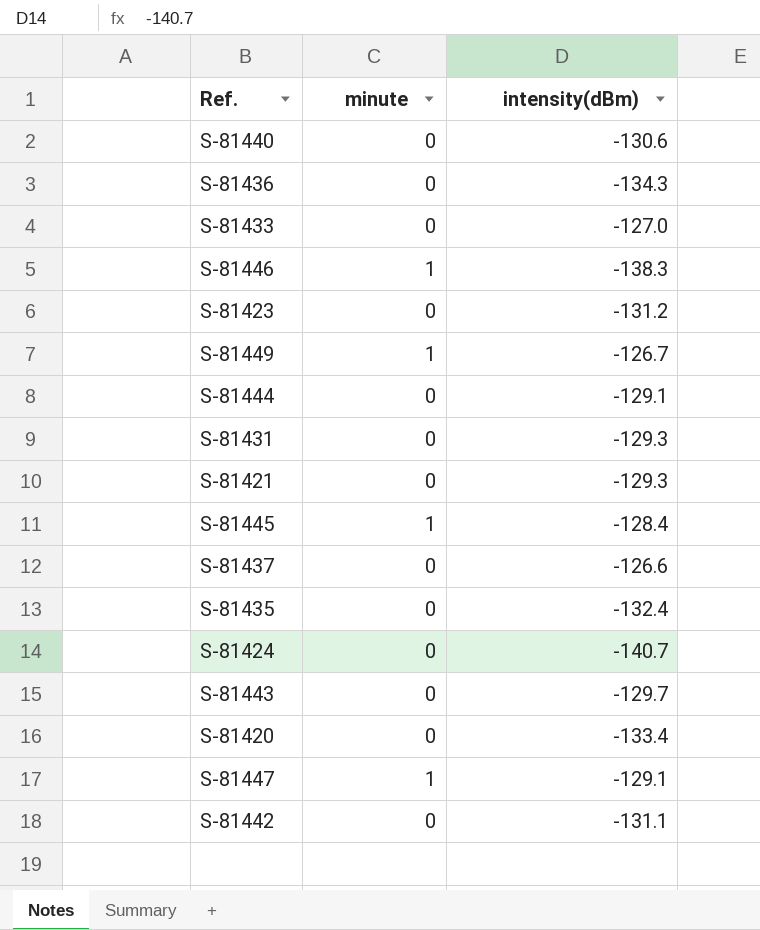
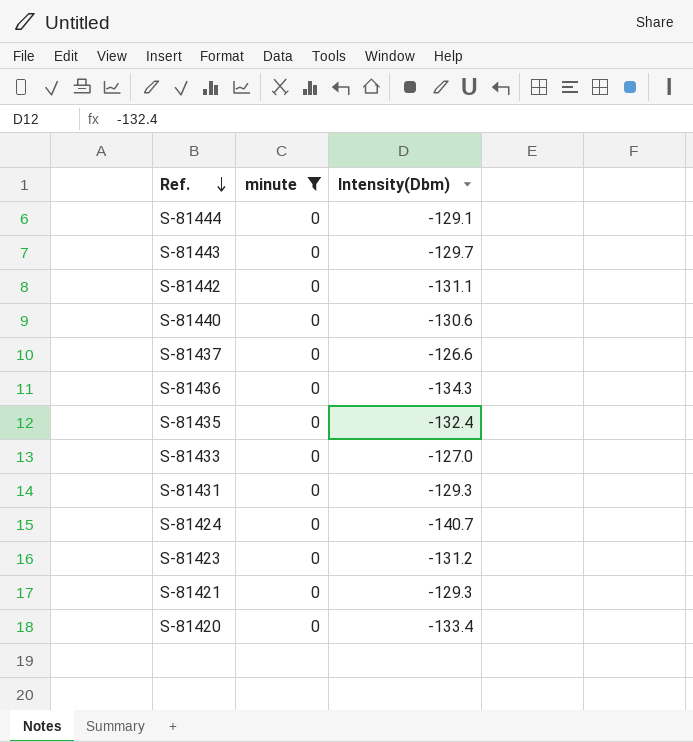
filter: none -> minute = 0
row order: none -> Ref. descending
column name: intensity(dBm) -> Intensity(Dbm)

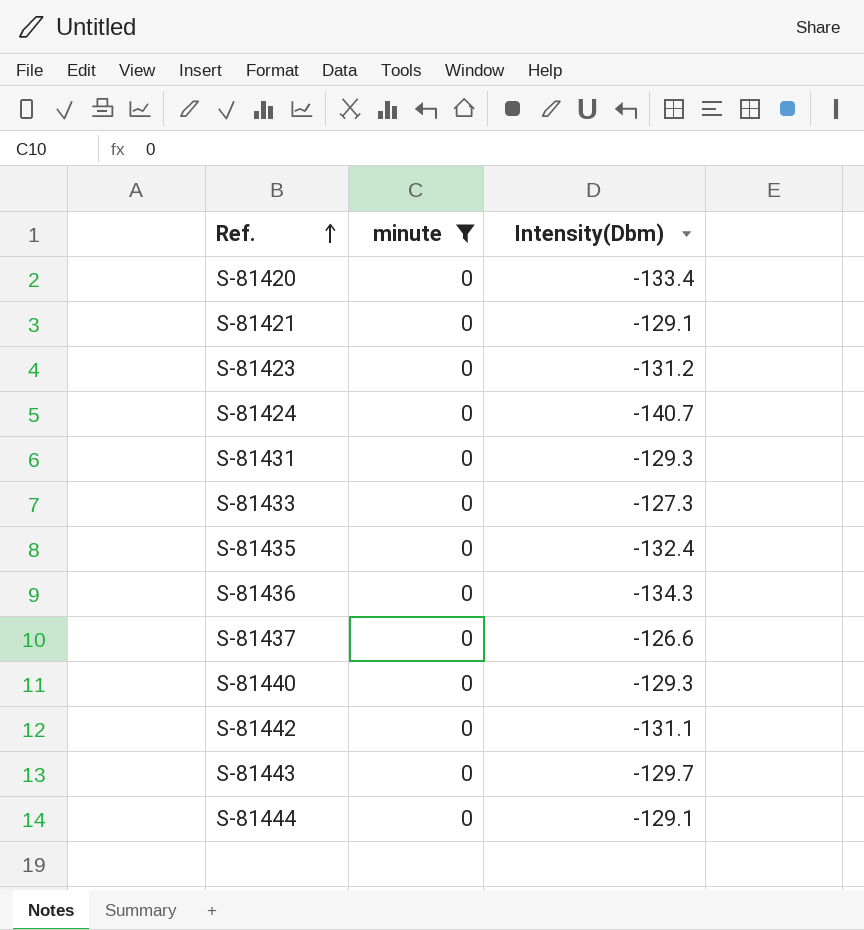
row order: Ref. descending -> Ref. ascending
S-81421 | Intensity(Dbm): -129.3 -> -129.1
S-81433 | Intensity(Dbm): -127.0 -> -127.3
S-81440 | Intensity(Dbm): -130.6 -> -129.3

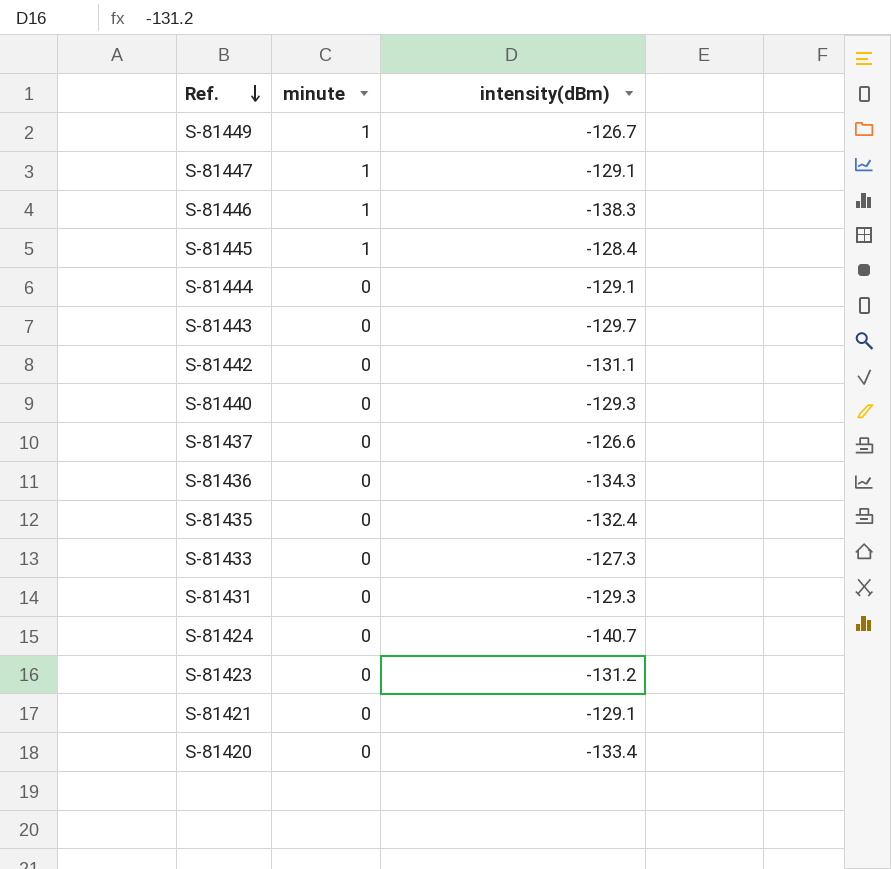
filter: minute = 0 -> none
row order: Ref. ascending -> Ref. descending
column name: Intensity(Dbm) -> intensity(dBm)

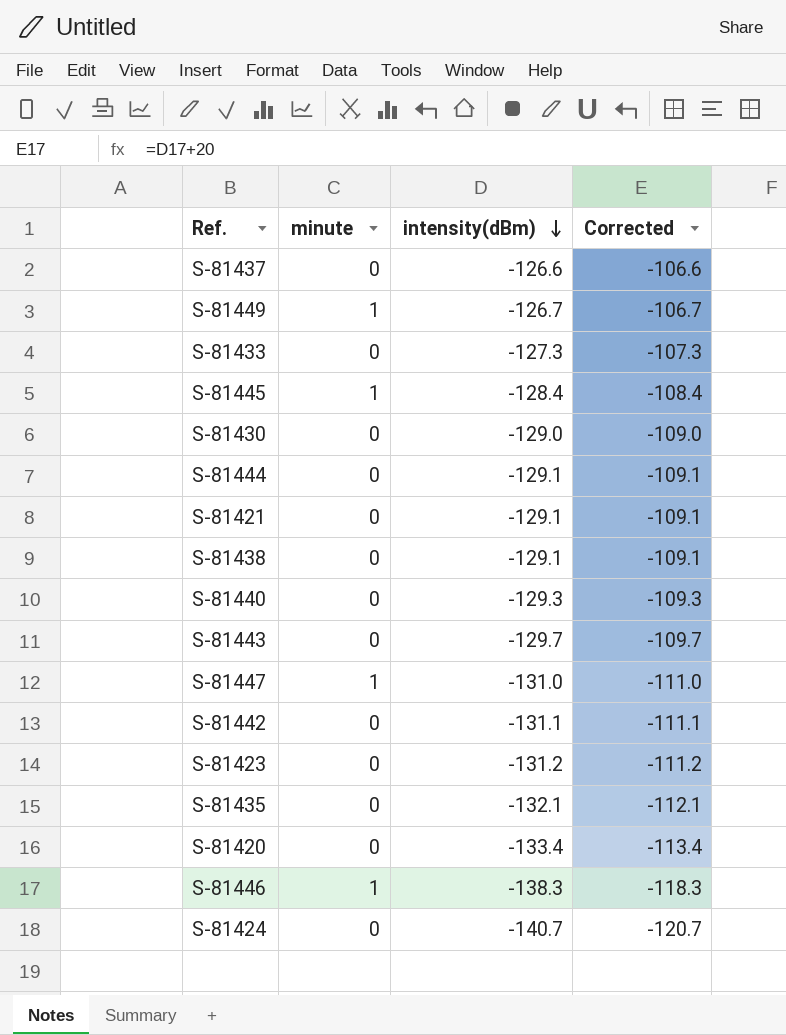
row order: Ref. descending -> intensity(dBm) descending
column Corrected | formula: none -> [intensity(dBm)] + 20
row S-81436: 0 | -134.3 -> none
row S-81431: 0 | -129.3 -> none
row S-81430: none -> 0 | -129.0 | -109.0
row S-81438: none -> 0 | -129.1 | -109.1
S-81447 | intensity(dBm): -129.1 -> -131.0
S-81435 | intensity(dBm): -132.4 -> -132.1

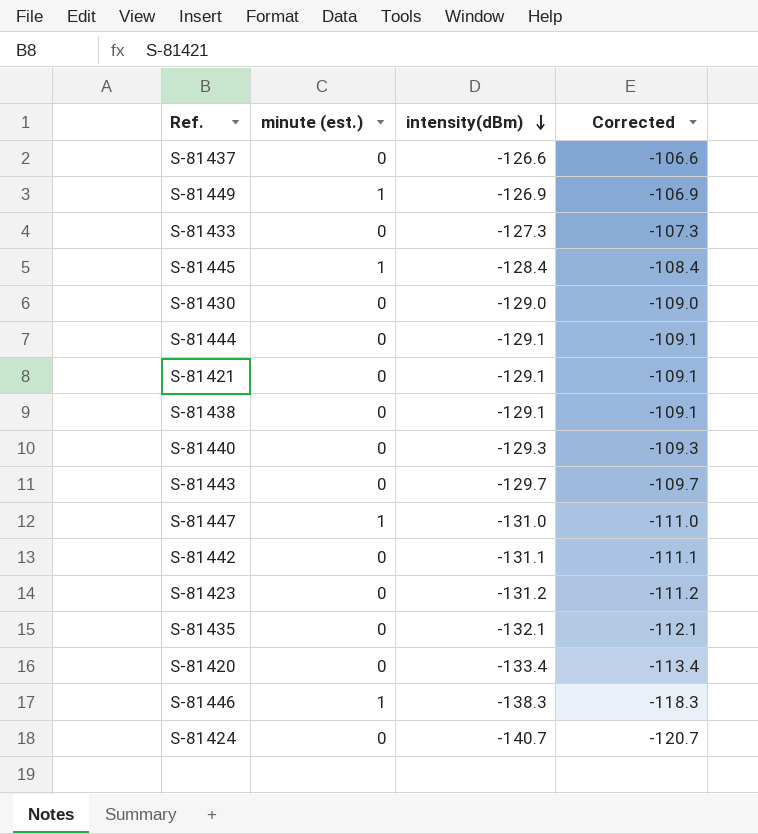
column name: minute -> minute (est.)
S-81449 | intensity(dBm): -126.7 -> -126.9
S-81449 | Corrected: -106.7 -> -106.9

